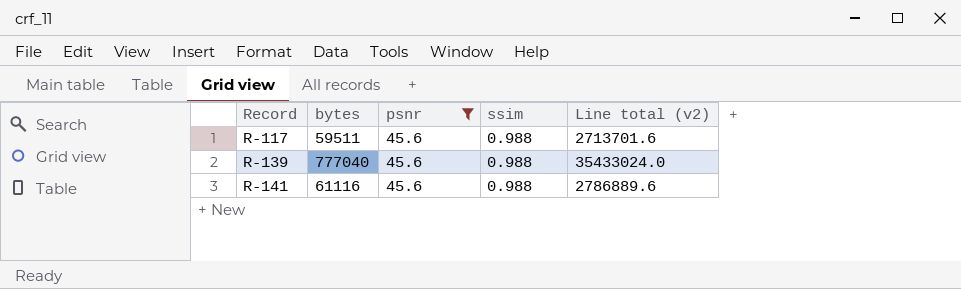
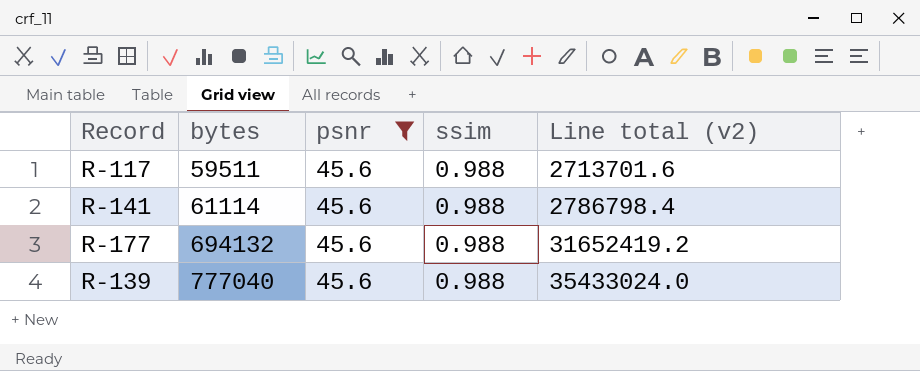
row order: Record ascending -> bytes ascending
R-141 | bytes: 61116 -> 61114
R-141 | Line total (v2): 2786889.6 -> 2786798.4
row R-177: none -> 694132 | 45.6 | 0.988 | 31652419.2

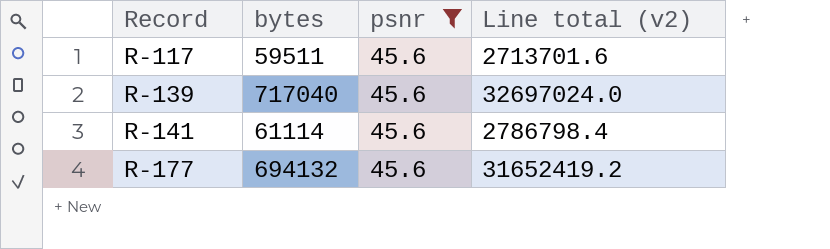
row order: bytes ascending -> Record ascending
column ssim | position: 4 -> none
R-139 | bytes: 777040 -> 717040
R-139 | Line total (v2): 35433024.0 -> 32697024.0

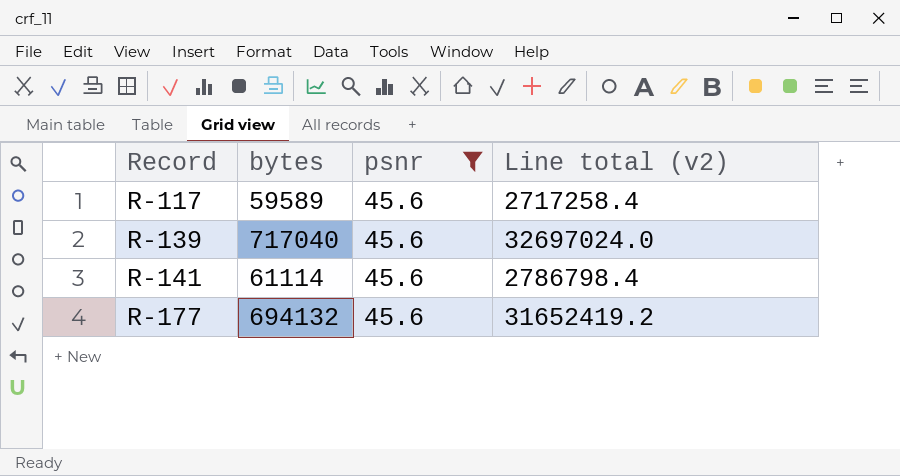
R-117 | bytes: 59511 -> 59589
R-117 | Line total (v2): 2713701.6 -> 2717258.4

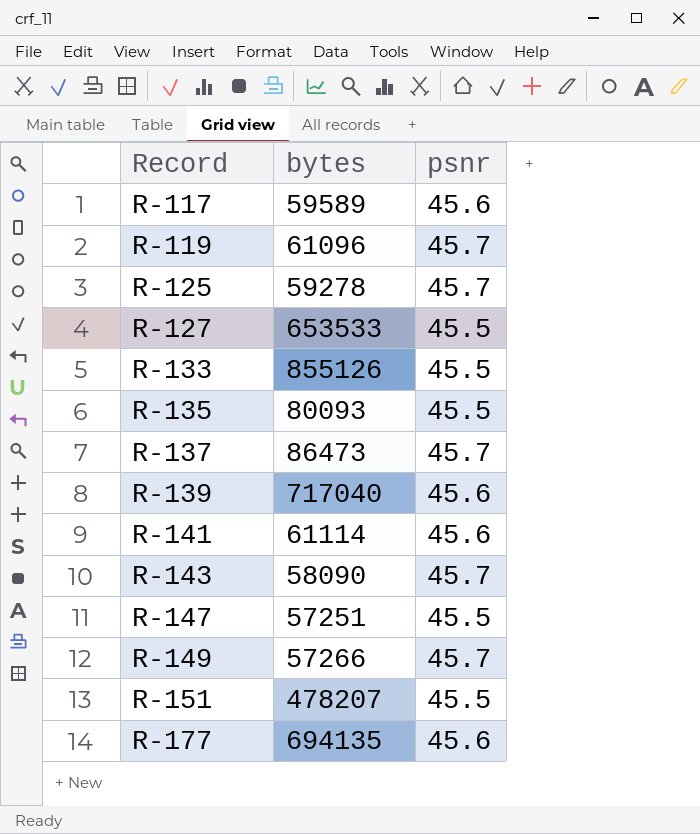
filter: psnr = 45.6 -> none
column Line total (v2) | formula: [bytes] * [psnr] -> none
R-177 | bytes: 694132 -> 694135

